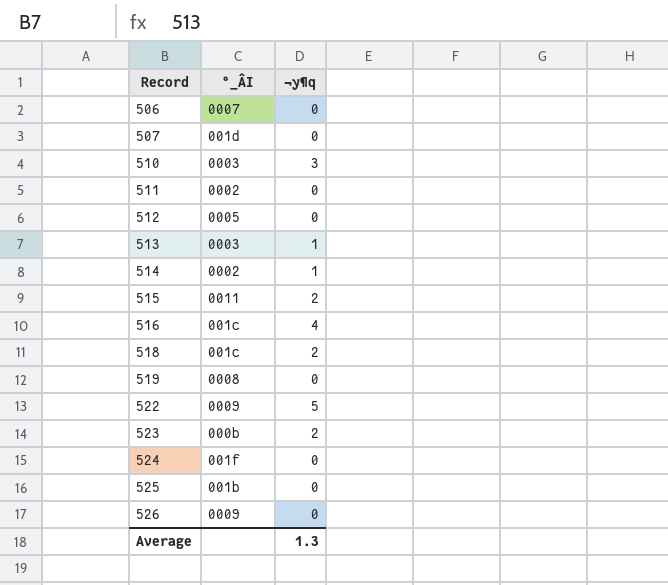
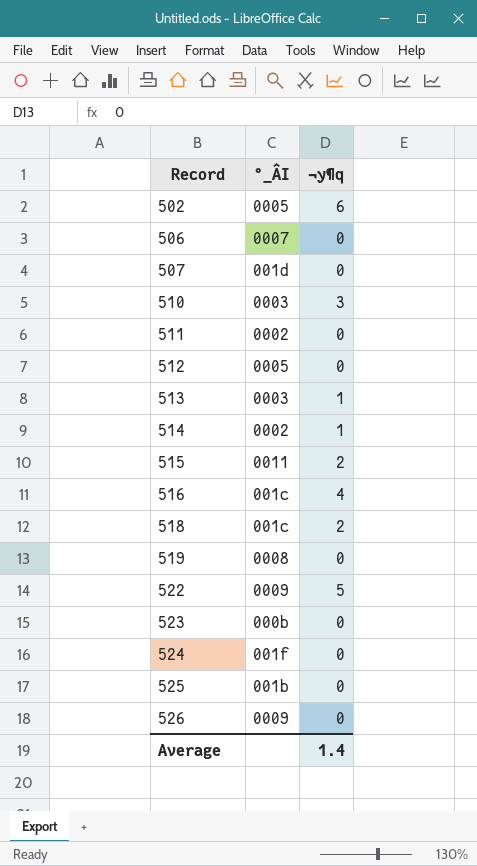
row 502: none -> 0005 | 6
523 | ¬y¶q: 2 -> 0
Average | ¬y¶q: 1.3 -> 1.4

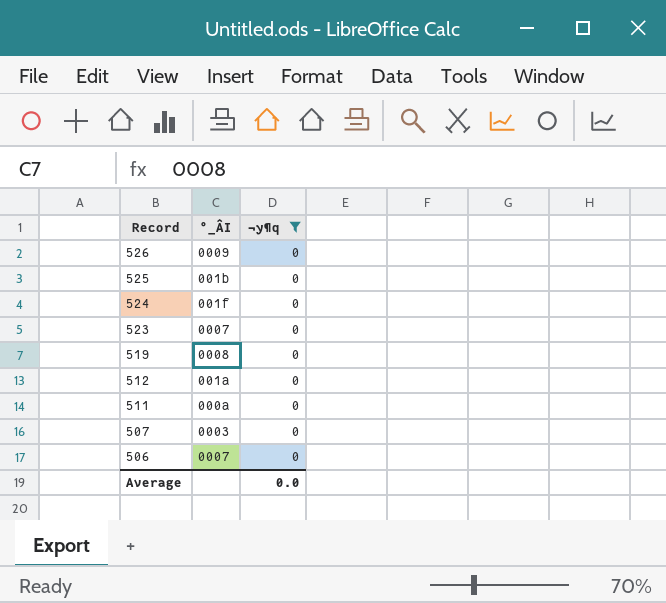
filter: none -> ¬y¶q = 0
row order: Record ascending -> Record descending
523 | °_ÂI: 000b -> 0007
512 | °_ÂI: 0005 -> 001a
511 | °_ÂI: 0002 -> 000a
507 | °_ÂI: 001d -> 0003
Average | ¬y¶q: 1.4 -> 0.0

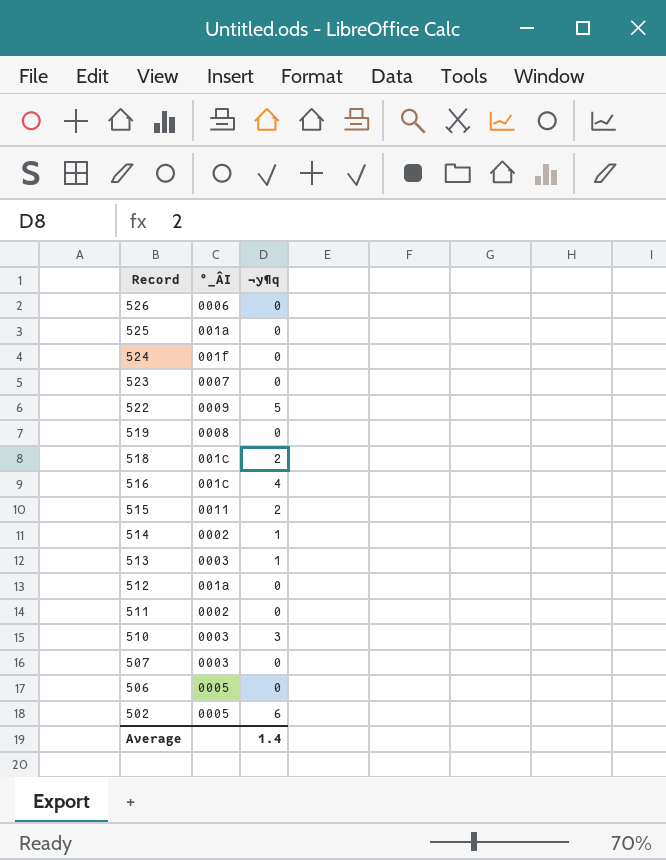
filter: ¬y¶q = 0 -> none
526 | °_ÂI: 0009 -> 0006
525 | °_ÂI: 001b -> 001a
511 | °_ÂI: 000a -> 0002
506 | °_ÂI: 0007 -> 0005
Average | ¬y¶q: 0.0 -> 1.4

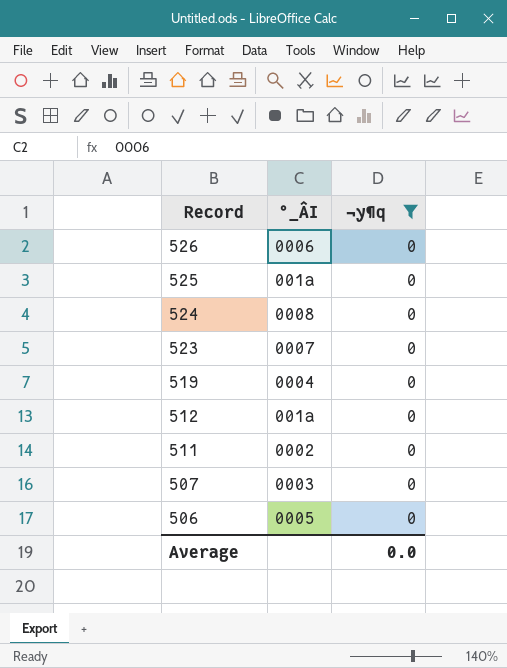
filter: none -> ¬y¶q = 0
524 | °_ÂI: 001f -> 0008
519 | °_ÂI: 0008 -> 0004
Average | ¬y¶q: 1.4 -> 0.0

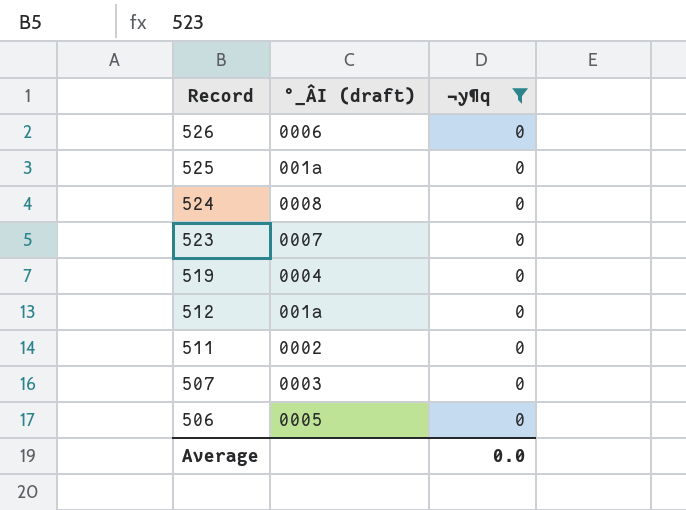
column name: °_ÂI -> °_ÂI (draft)

